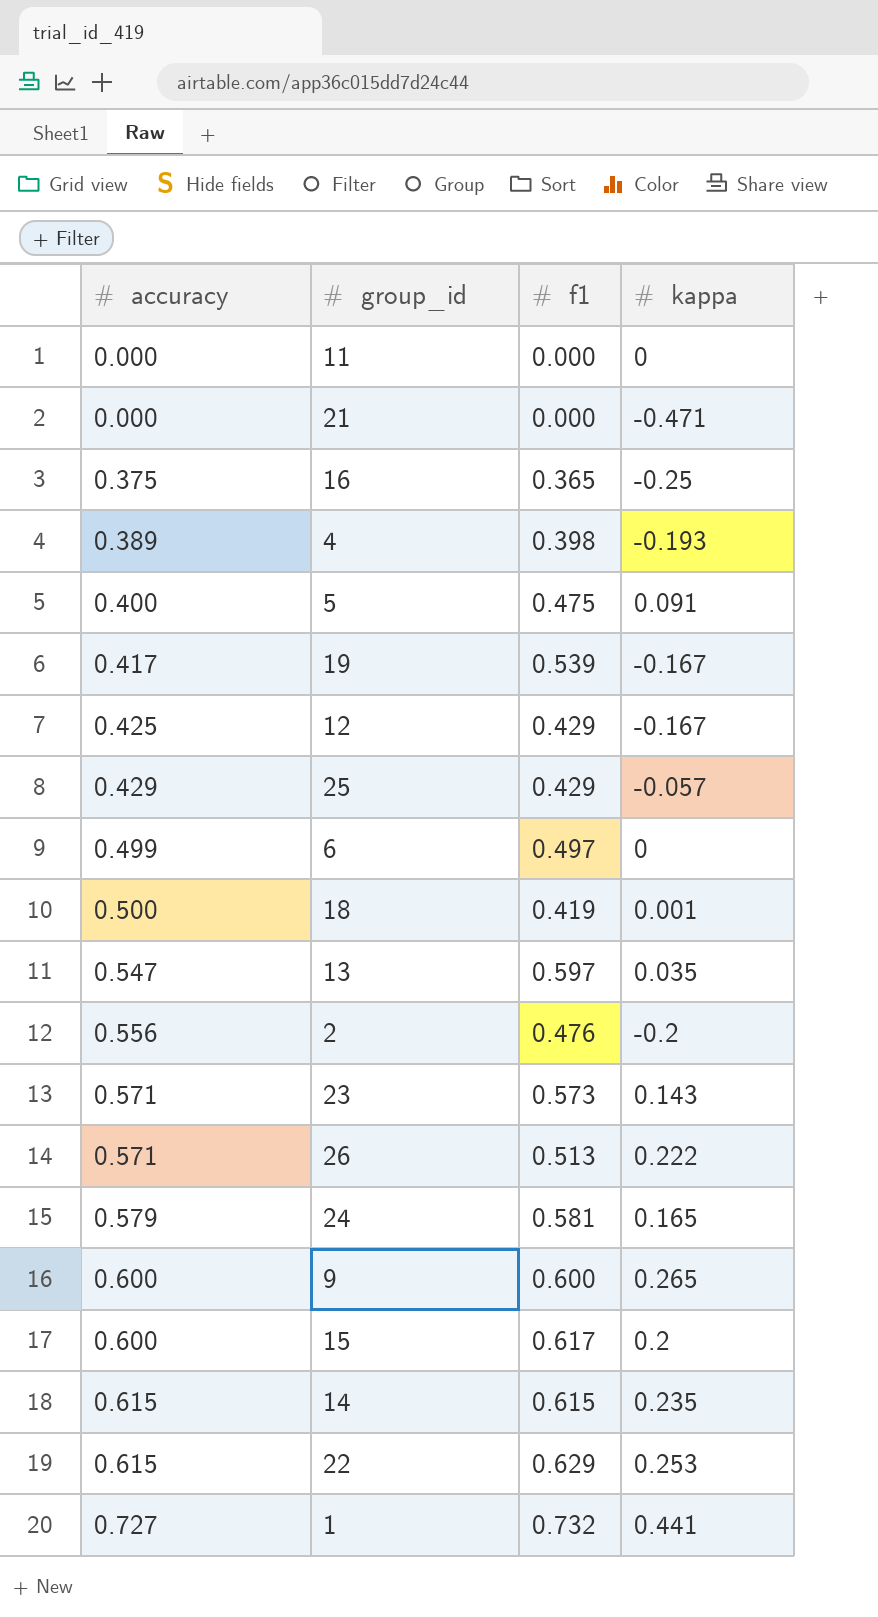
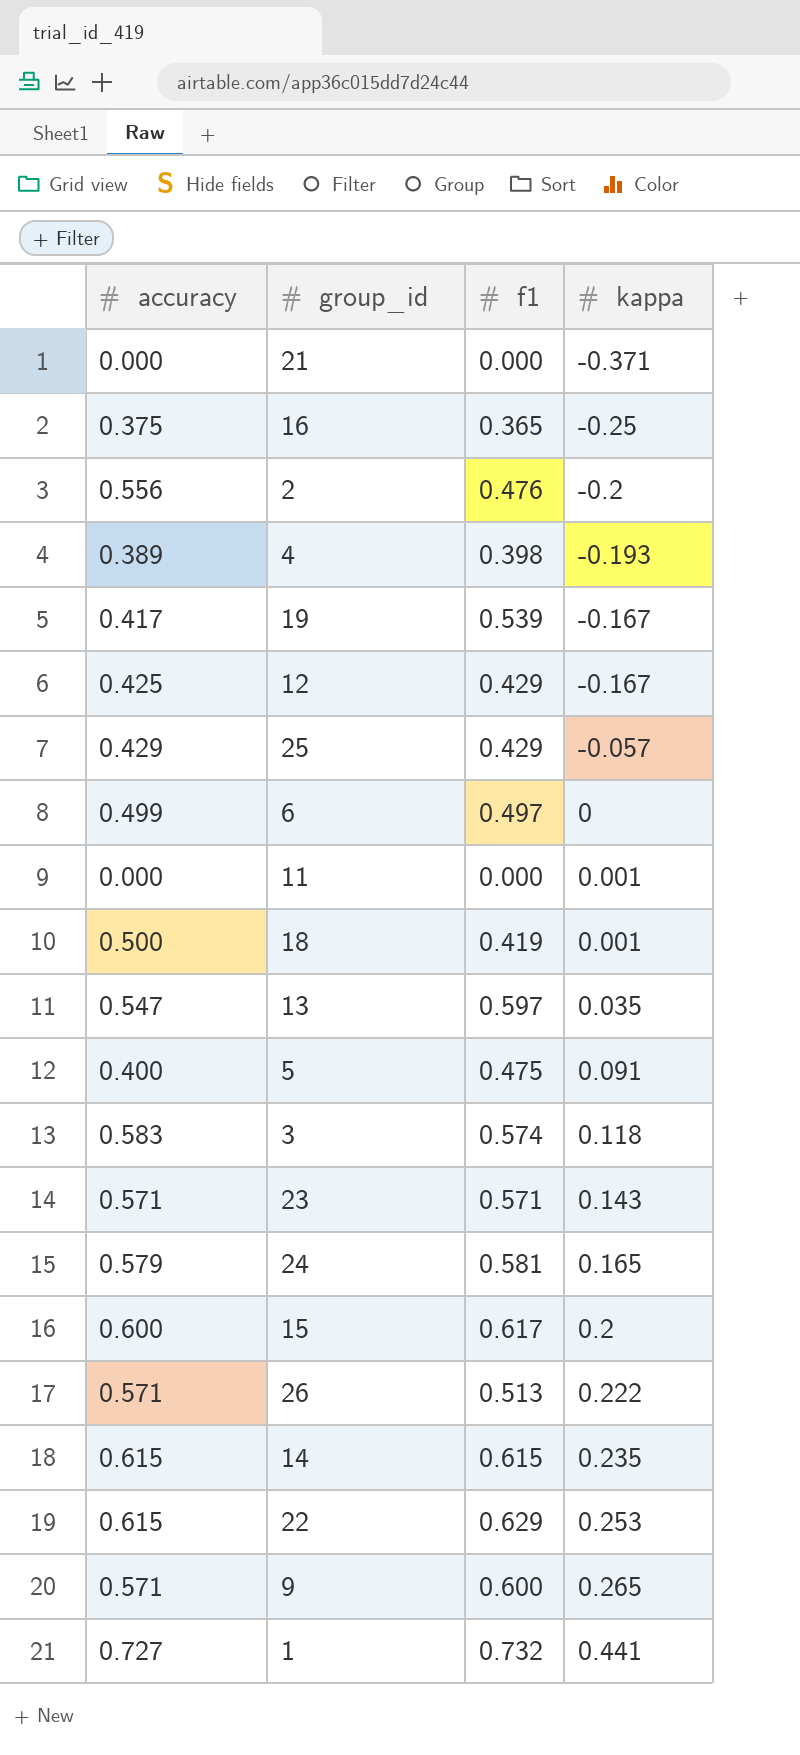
row order: accuracy ascending -> kappa ascending
21 | kappa: -0.471 -> -0.371
11 | kappa: 0 -> 0.001
row 3: none -> 0.583 | 0.574 | 0.118
23 | f1: 0.573 -> 0.571
9 | accuracy: 0.600 -> 0.571

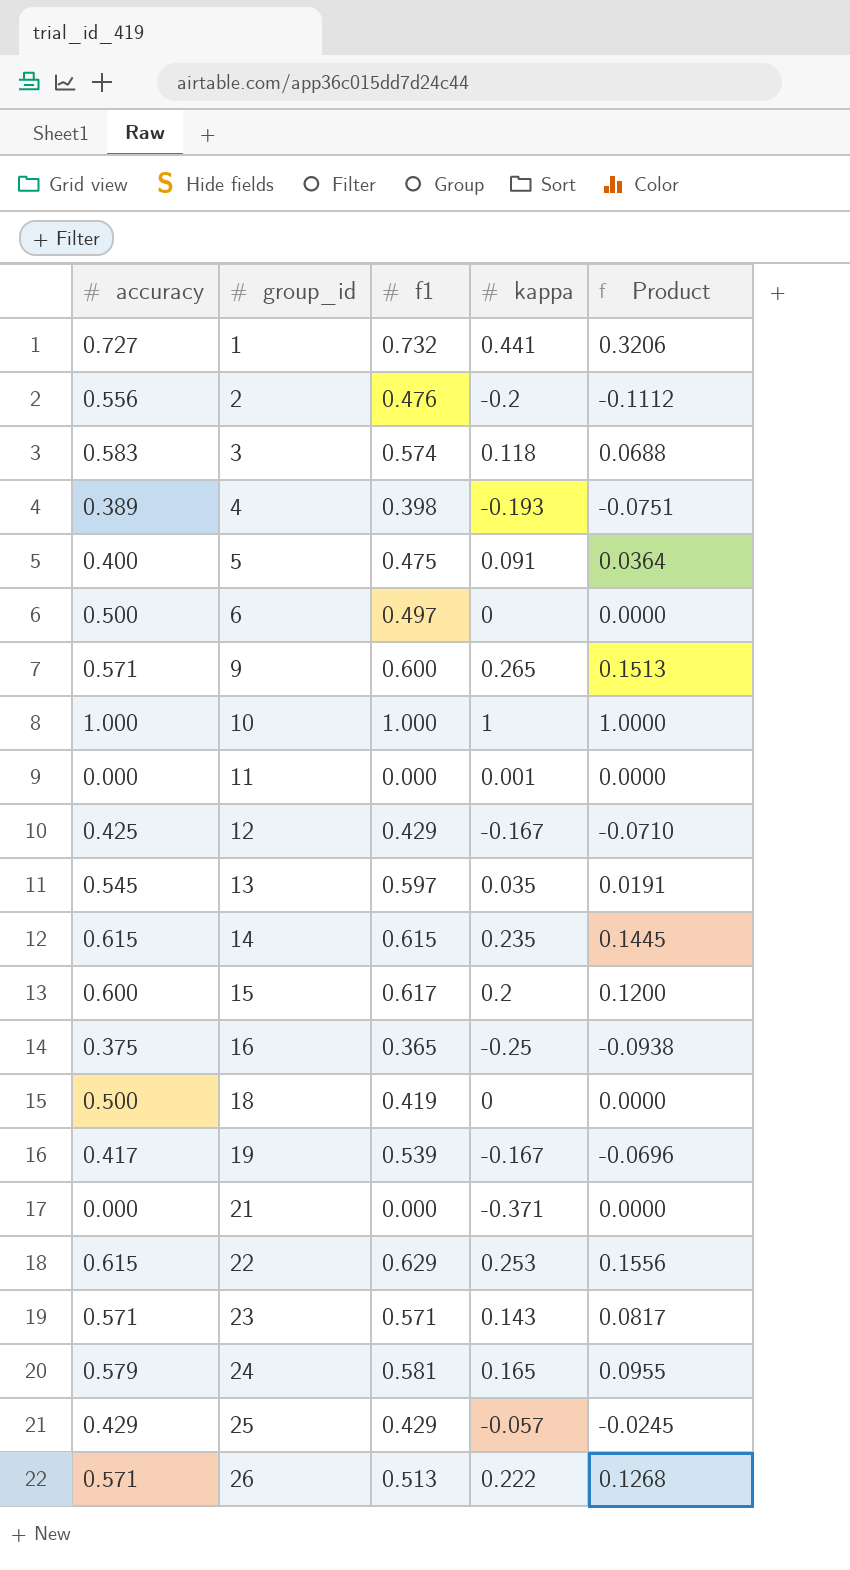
row order: kappa ascending -> group_id ascending
column Product | formula: none -> [accuracy] * [kappa]
6 | accuracy: 0.499 -> 0.500
row 10: none -> 1.000 | 1.000 | 1 | 1.0000
13 | accuracy: 0.547 -> 0.545
18 | kappa: 0.001 -> 0

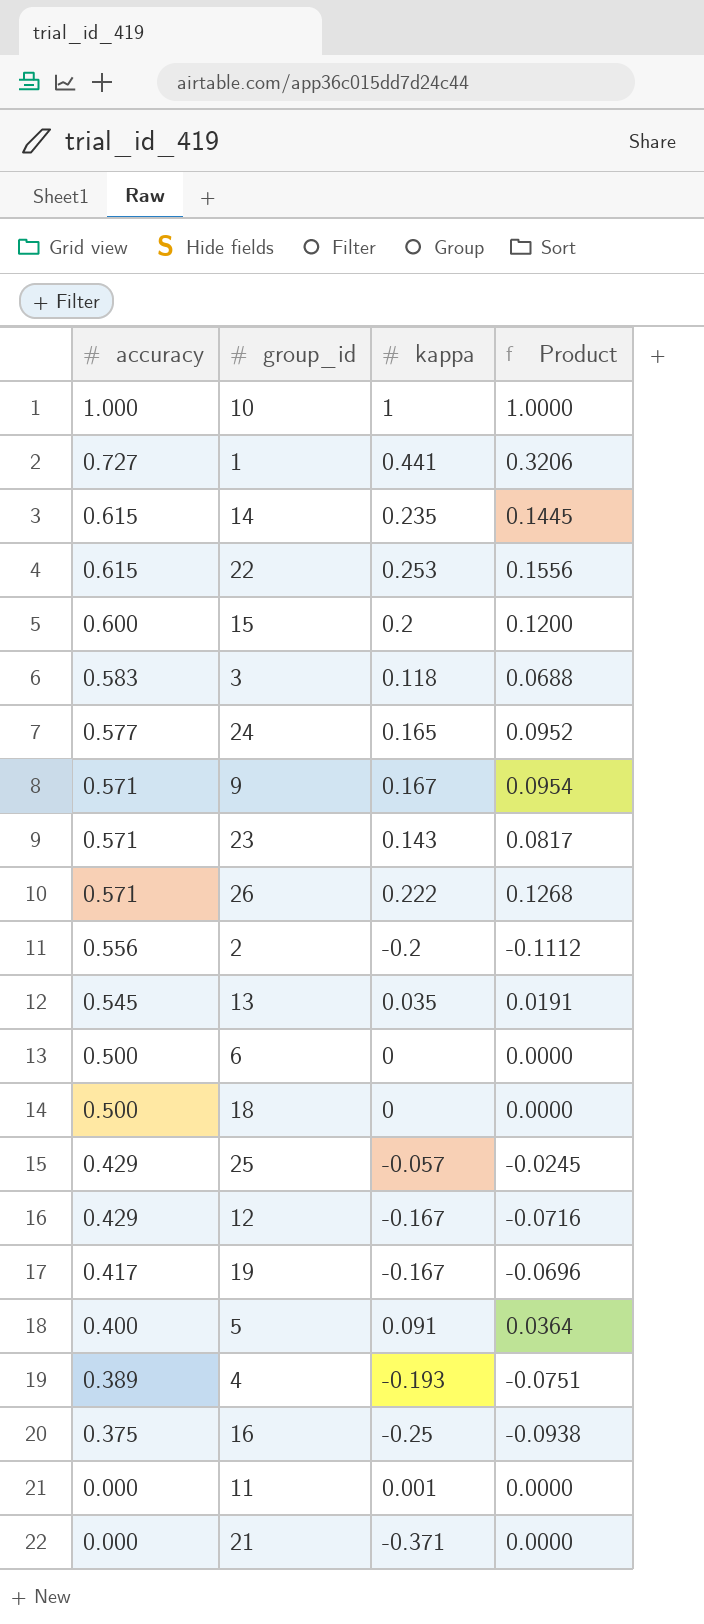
row order: group_id ascending -> accuracy descending
column f1 | position: 3 -> none
24 | accuracy: 0.579 -> 0.577
24 | Product: 0.0955 -> 0.0952
9 | kappa: 0.265 -> 0.167
9 | Product: 0.1513 -> 0.0954
12 | accuracy: 0.425 -> 0.429
12 | Product: -0.0710 -> -0.0716

